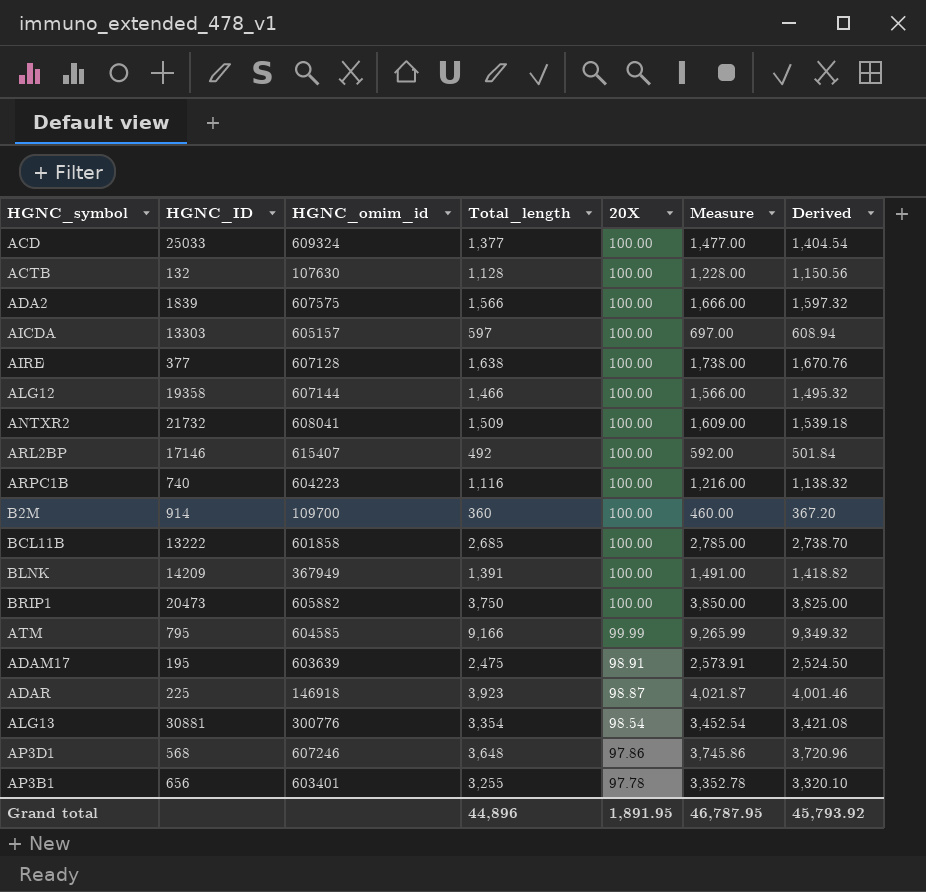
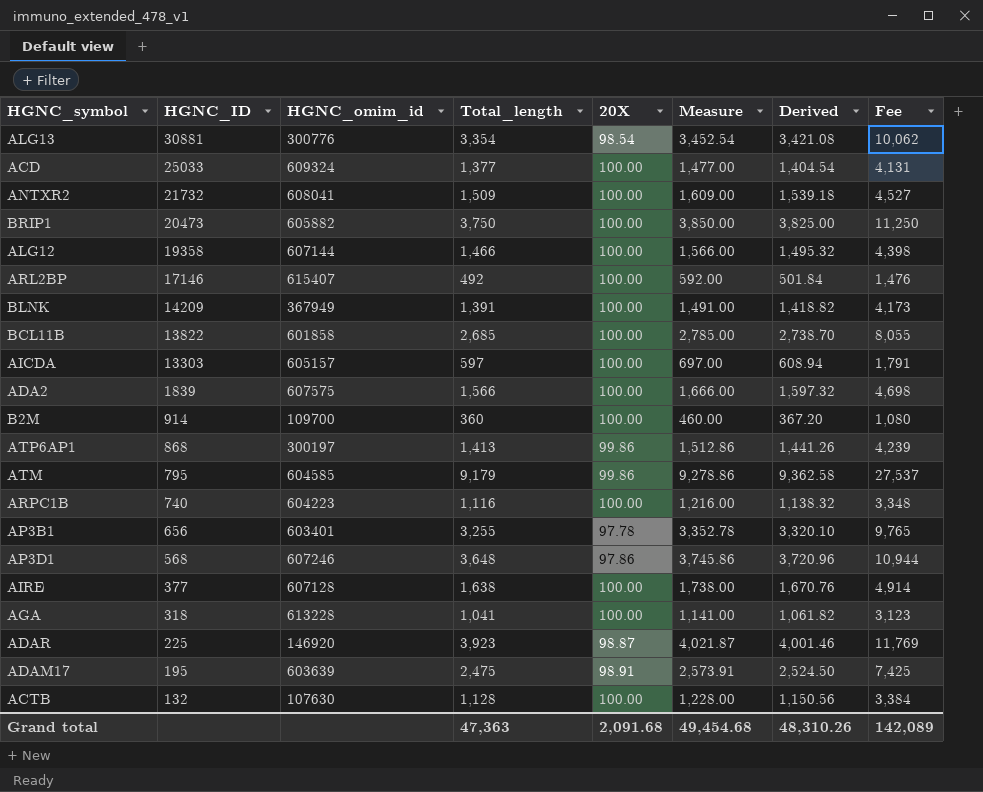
row order: 20X descending -> HGNC_ID descending
column Fee | formula: none -> [Total_length] * 3
BCL11B | HGNC_ID: 13222 -> 13822
row ATP6AP1: none -> 868 | 300197 | 1,413 | 99.86 | 1,512.86 | 1,441.26 | 4,239
ATM | Total_length: 9,166 -> 9,179
ATM | 20X: 99.99 -> 99.86
ATM | Measure: 9,265.99 -> 9,278.86
ATM | Derived: 9,349.32 -> 9,362.58
row AGA: none -> 318 | 613228 | 1,041 | 100.00 | 1,141.00 | 1,061.82 | 3,123
ADAR | HGNC_omim_id: 146918 -> 146920
Grand total | Total_length: 44,896 -> 47,363
Grand total | 20X: 1,891.95 -> 2,091.68
Grand total | Measure: 46,787.95 -> 49,454.68
Grand total | Derived: 45,793.92 -> 48,310.26

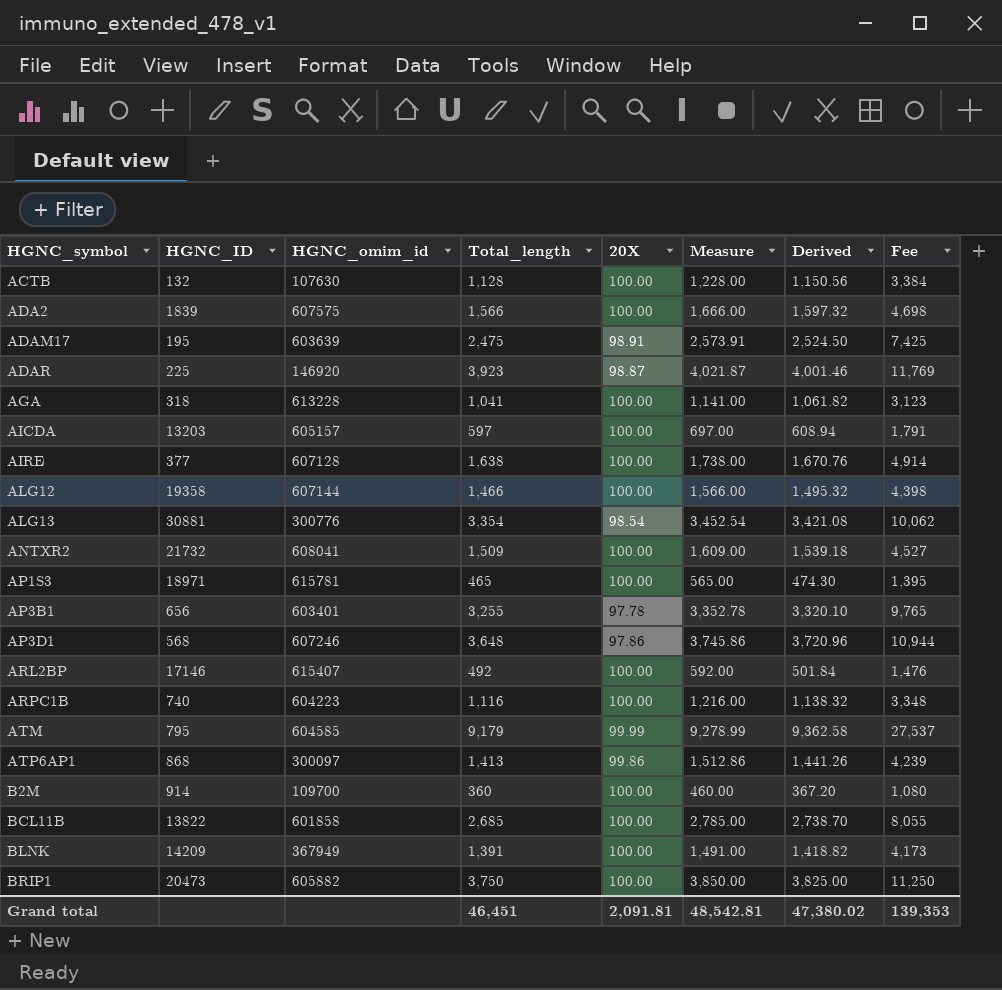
row order: HGNC_ID descending -> HGNC_symbol ascending
row ACD: 25033 | 609324 | 1,377 | 100.00 | 1,477.00 | 1,404.54 | 4,131 -> none
AICDA | HGNC_ID: 13303 -> 13203
row AP1S3: none -> 18971 | 615781 | 465 | 100.00 | 565.00 | 474.30 | 1,395
ATM | 20X: 99.86 -> 99.99
ATM | Measure: 9,278.86 -> 9,278.99
ATP6AP1 | HGNC_omim_id: 300197 -> 300097
Grand total | Total_length: 47,363 -> 46,451
Grand total | 20X: 2,091.68 -> 2,091.81
Grand total | Measure: 49,454.68 -> 48,542.81
Grand total | Derived: 48,310.26 -> 47,380.02
Grand total | Fee: 142,089 -> 139,353

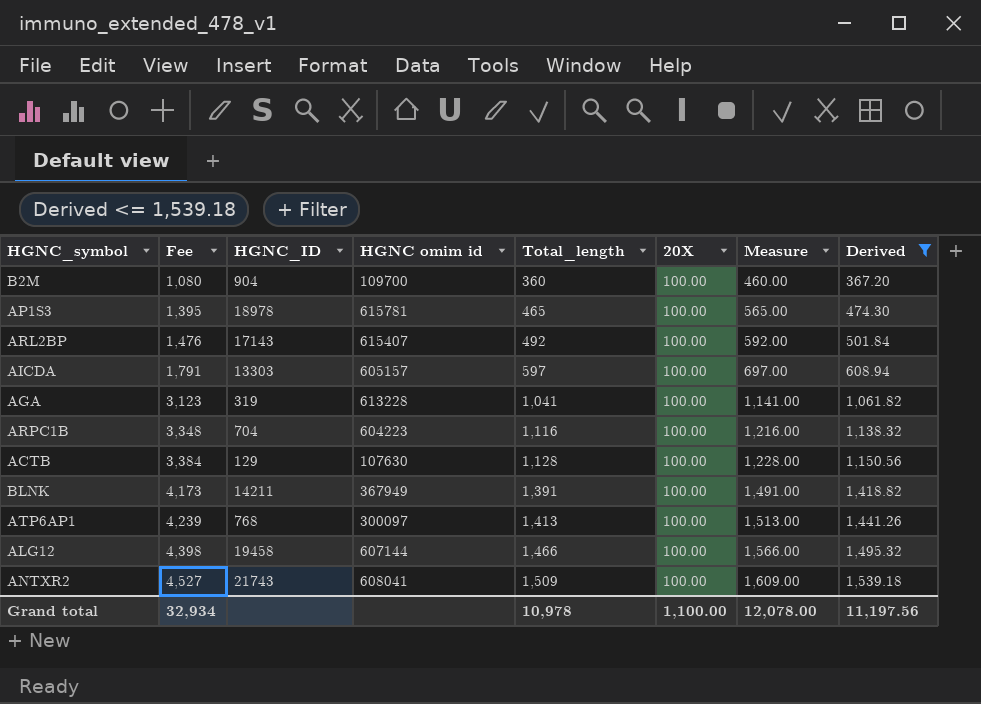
filter: none -> Derived <= 1,539.18
row order: HGNC_symbol ascending -> Fee ascending
column Fee | position: 8 -> 2
column name: HGNC_omim_id -> HGNC omim id
B2M | HGNC_ID: 914 -> 904
AP1S3 | HGNC_ID: 18971 -> 18978
ARL2BP | HGNC_ID: 17146 -> 17143
AICDA | HGNC_ID: 13203 -> 13303
AGA | HGNC_ID: 318 -> 319
ARPC1B | HGNC_ID: 740 -> 704
ACTB | HGNC_ID: 132 -> 129
BLNK | HGNC_ID: 14209 -> 14211
ATP6AP1 | HGNC_ID: 868 -> 768
ATP6AP1 | 20X: 99.86 -> 100.00
ATP6AP1 | Measure: 1,512.86 -> 1,513.00
ALG12 | HGNC_ID: 19358 -> 19458
ANTXR2 | HGNC_ID: 21732 -> 21743
Grand total | Fee: 139,353 -> 32,934
Grand total | Total_length: 46,451 -> 10,978
Grand total | 20X: 2,091.81 -> 1,100.00
Grand total | Measure: 48,542.81 -> 12,078.00
Grand total | Derived: 47,380.02 -> 11,197.56

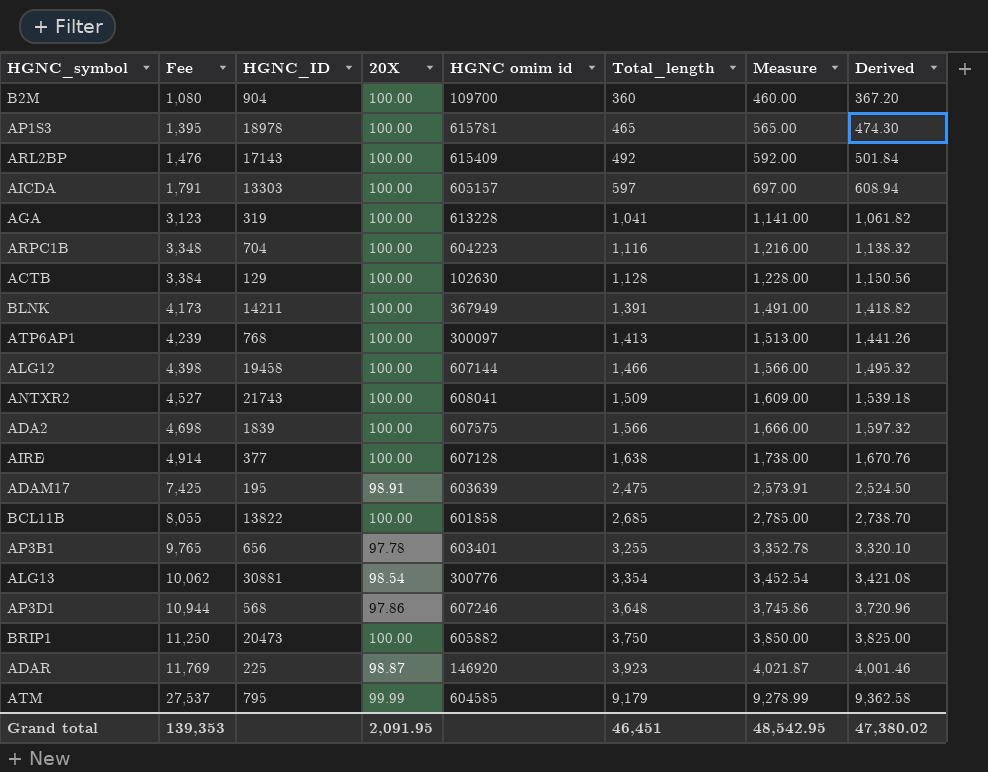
filter: Derived <= 1,539.18 -> none
column 20X | position: 6 -> 4
ARL2BP | HGNC omim id: 615407 -> 615409
ACTB | HGNC omim id: 107630 -> 102630
Grand total | Fee: 32,934 -> 139,353
Grand total | 20X: 1,100.00 -> 2,091.95
Grand total | Total_length: 10,978 -> 46,451
Grand total | Measure: 12,078.00 -> 48,542.95
Grand total | Derived: 11,197.56 -> 47,380.02

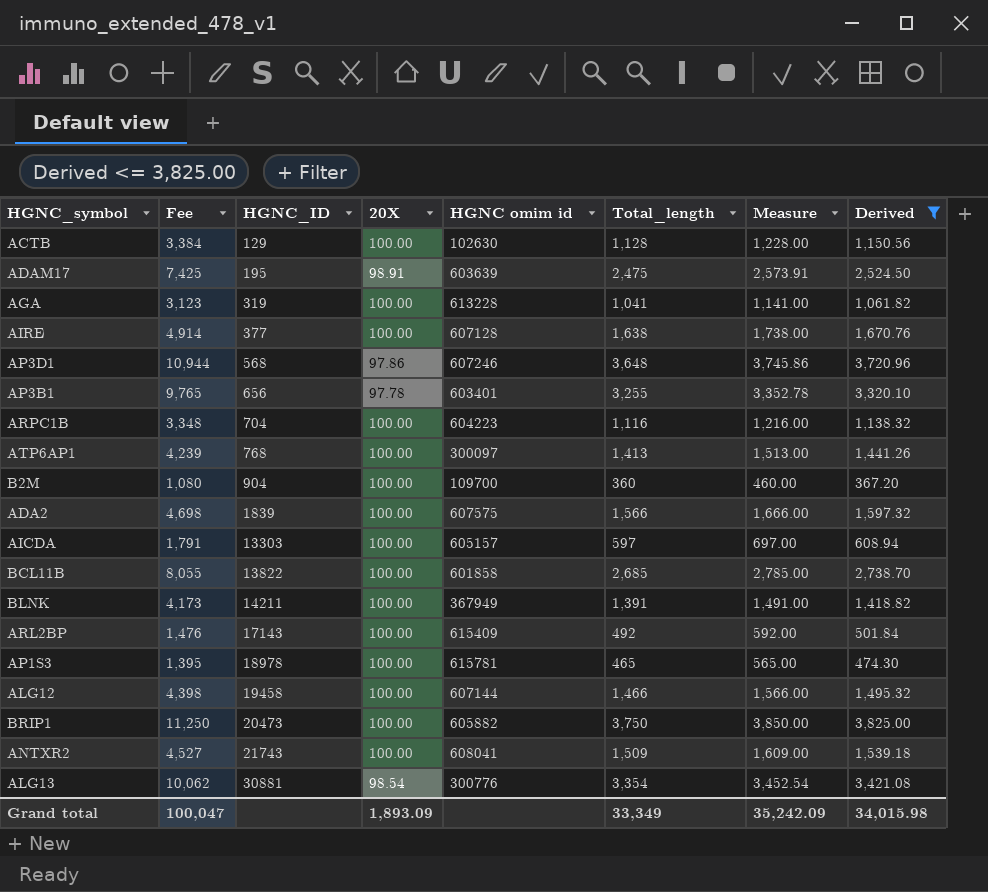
filter: none -> Derived <= 3,825.00
row order: Fee ascending -> HGNC_ID ascending
Grand total | Fee: 139,353 -> 100,047
Grand total | 20X: 2,091.95 -> 1,893.09
Grand total | Total_length: 46,451 -> 33,349
Grand total | Measure: 48,542.95 -> 35,242.09
Grand total | Derived: 47,380.02 -> 34,015.98

